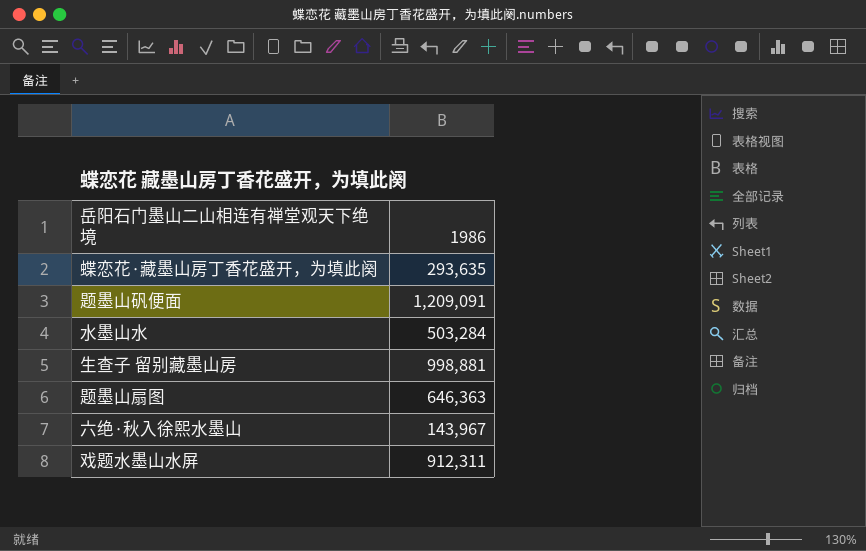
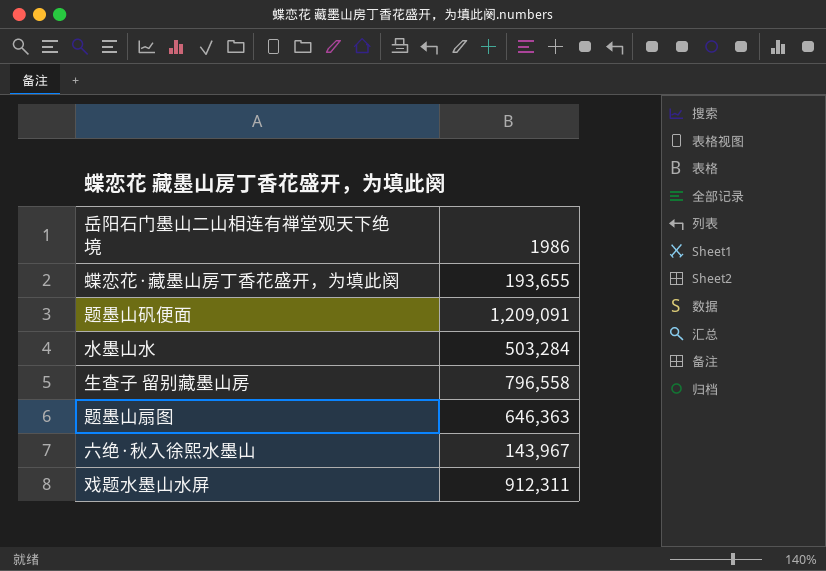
蝶恋花·藏墨山房丁香花盛开，为填此阕 | 1986: 293,635 -> 193,655
生查子 留别藏墨山房 | 1986: 998,881 -> 796,558

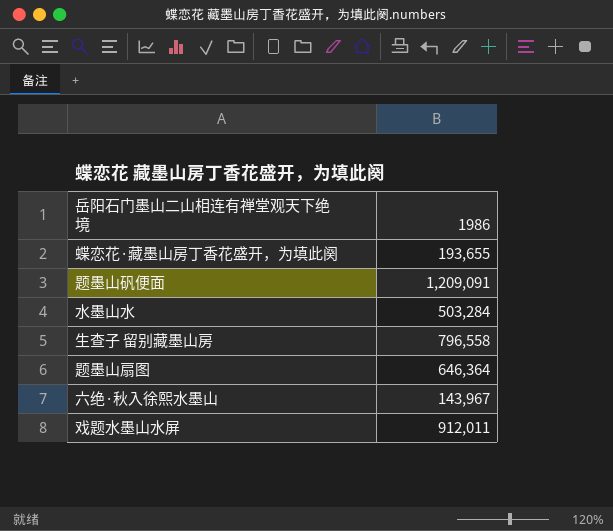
题墨山扇图 | 1986: 646,363 -> 646,364
戏题水墨山水屏 | 1986: 912,311 -> 912,011

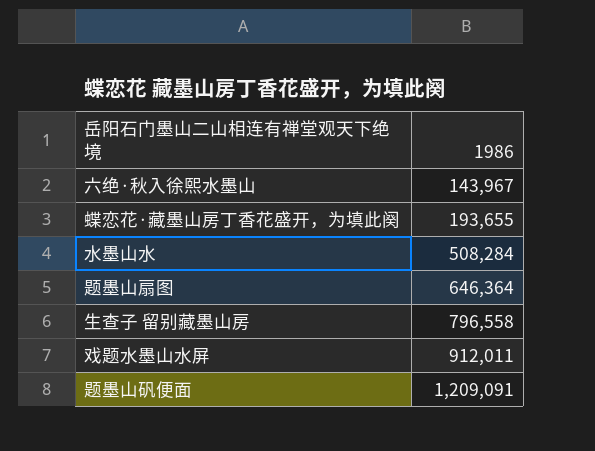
row order: none -> 1986 ascending
水墨山水 | 1986: 503,284 -> 508,284

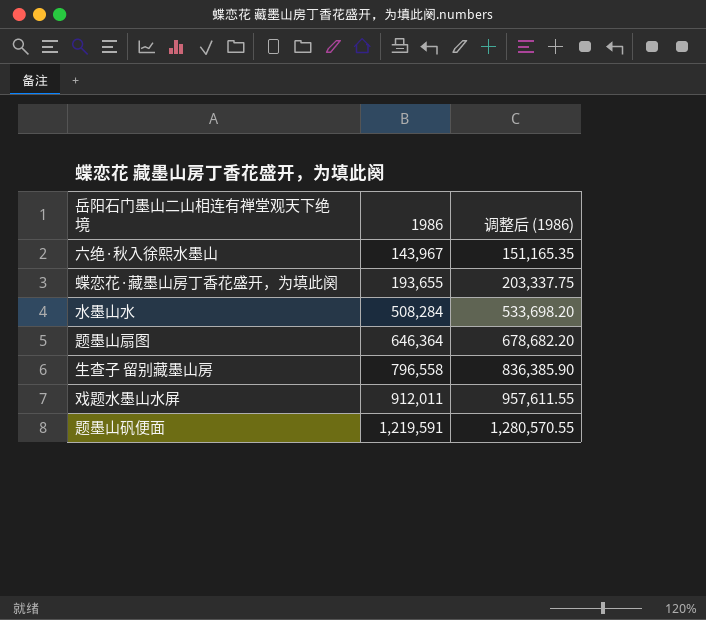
column 调整后 (1986) | formula: none -> [1986] * 1.05
题墨山矾便面 | 1986: 1,209,091 -> 1,219,591

